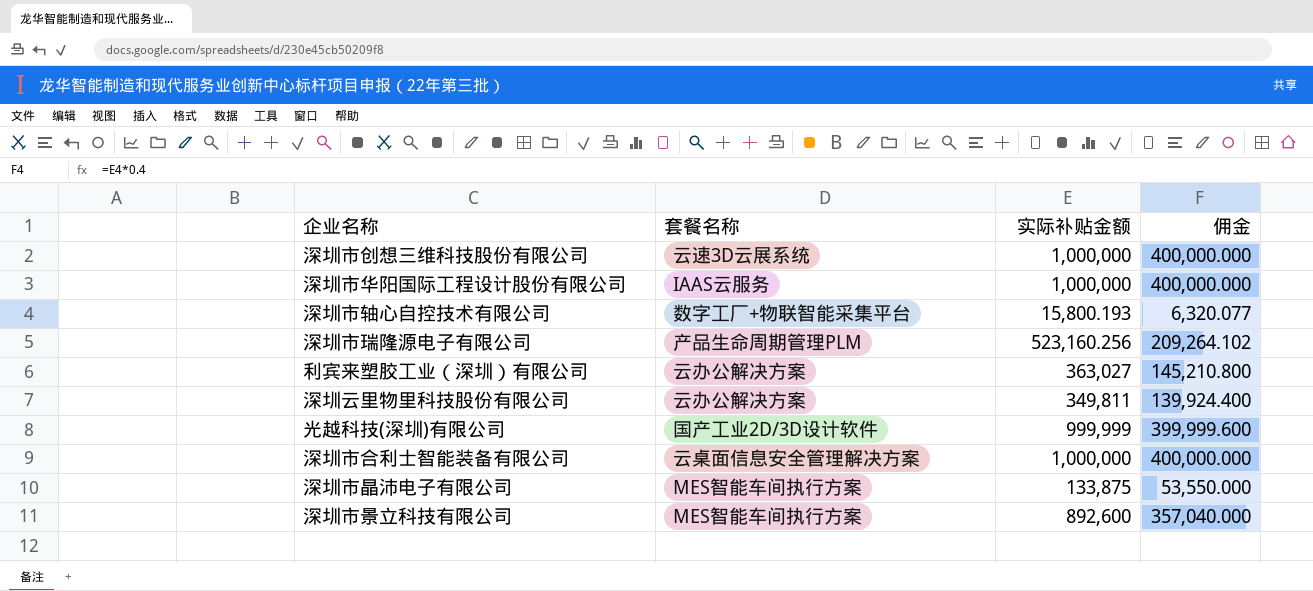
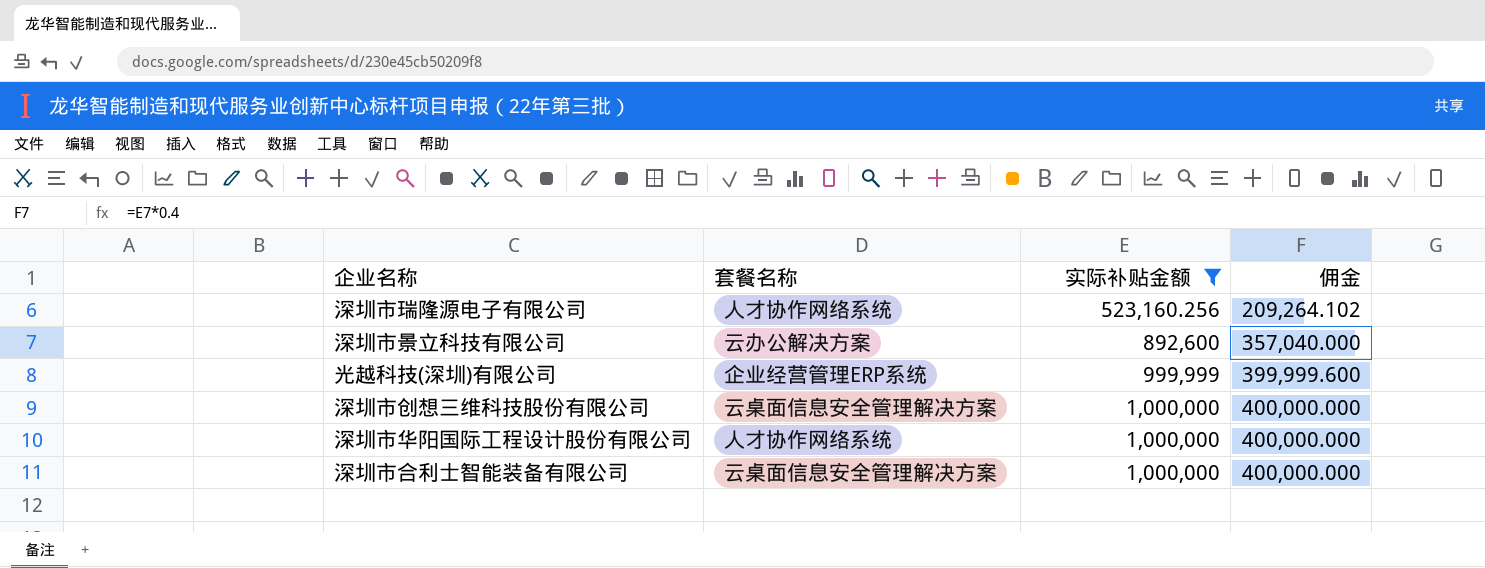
filter: none -> 实际补贴金额 >= 523,160.256
row order: none -> 实际补贴金额 ascending
深圳市瑞隆源电子有限公司 | 套餐名称: 产品生命周期管理PLM -> 人才协作网络系统
深圳市景立科技有限公司 | 套餐名称: MES智能车间执行方案 -> 云办公解决方案
光越科技(深圳)有限公司 | 套餐名称: 国产工业2D/3D设计软件 -> 企业经营管理ERP系统
深圳市创想三维科技股份有限公司 | 套餐名称: 云速3D云展系统 -> 云桌面信息安全管理解决方案
深圳市华阳国际工程设计股份有限公司 | 套餐名称: IAAS云服务 -> 人才协作网络系统

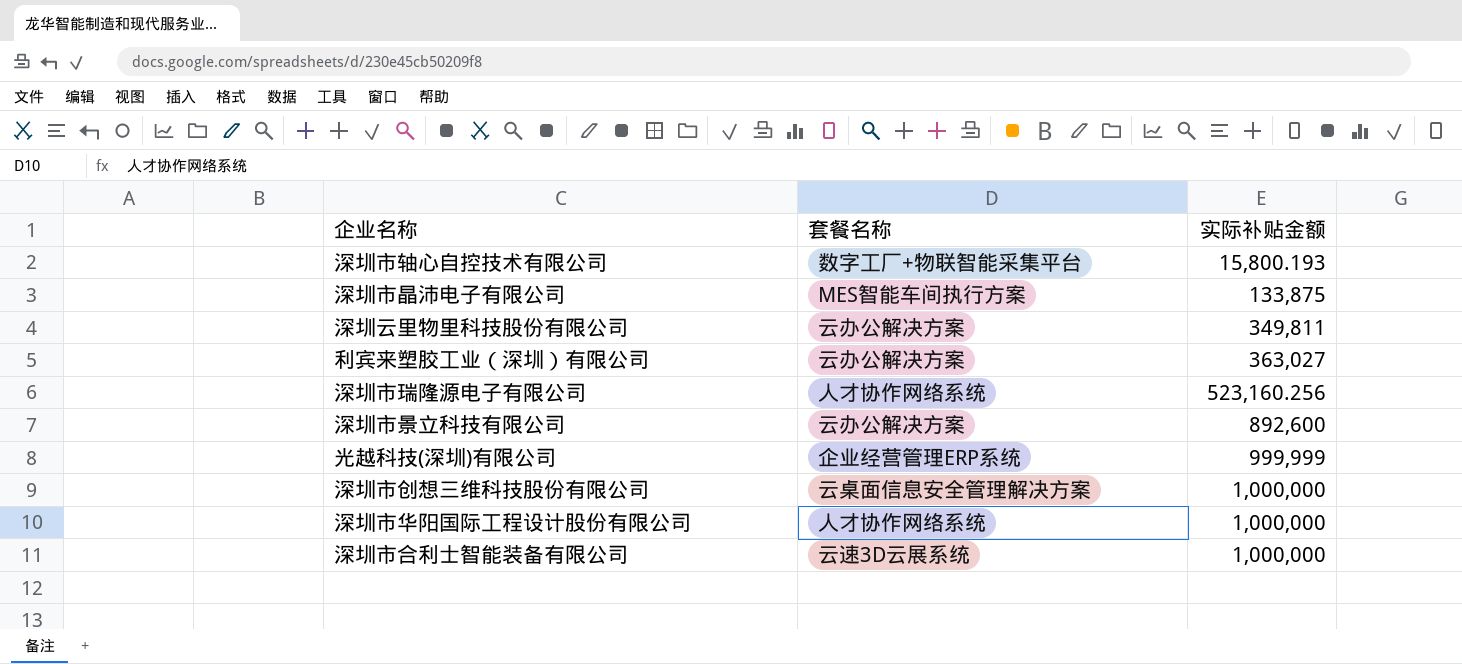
filter: 实际补贴金额 >= 523,160.256 -> none
column 佣金 | formula: [实际补贴金额] * 0.4 -> none
深圳市合利士智能装备有限公司 | 套餐名称: 云桌面信息安全管理解决方案 -> 云速3D云展系统

